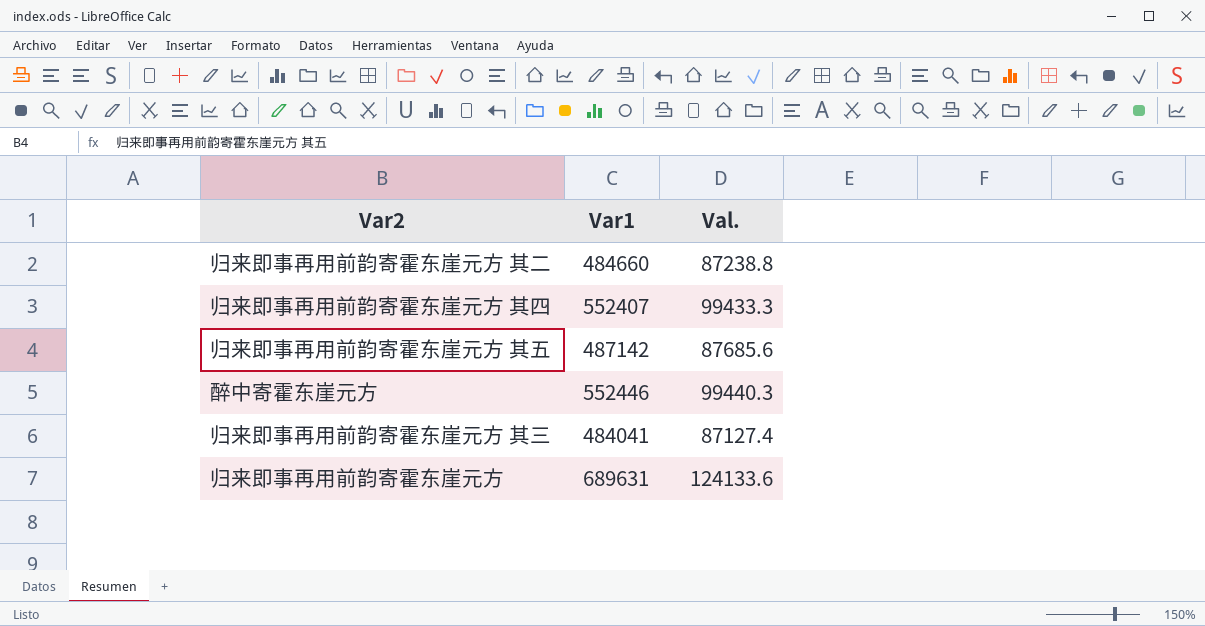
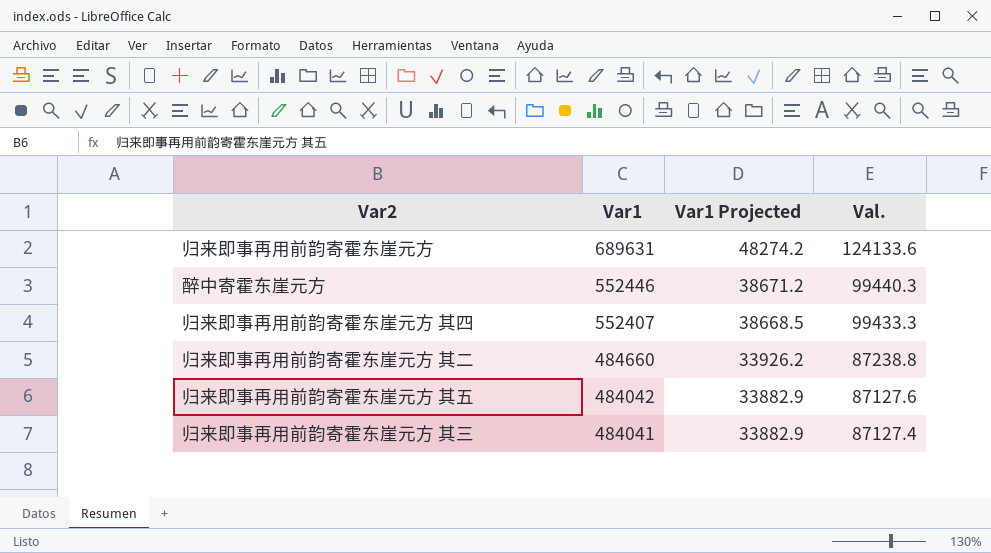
row order: none -> Var1 descending
column Var1 Projected | formula: none -> [Var1] * 0.07
归来即事再用前韵寄霍东崖元方 其五 | Var1: 487142 -> 484042
归来即事再用前韵寄霍东崖元方 其五 | Val.: 87685.6 -> 87127.6

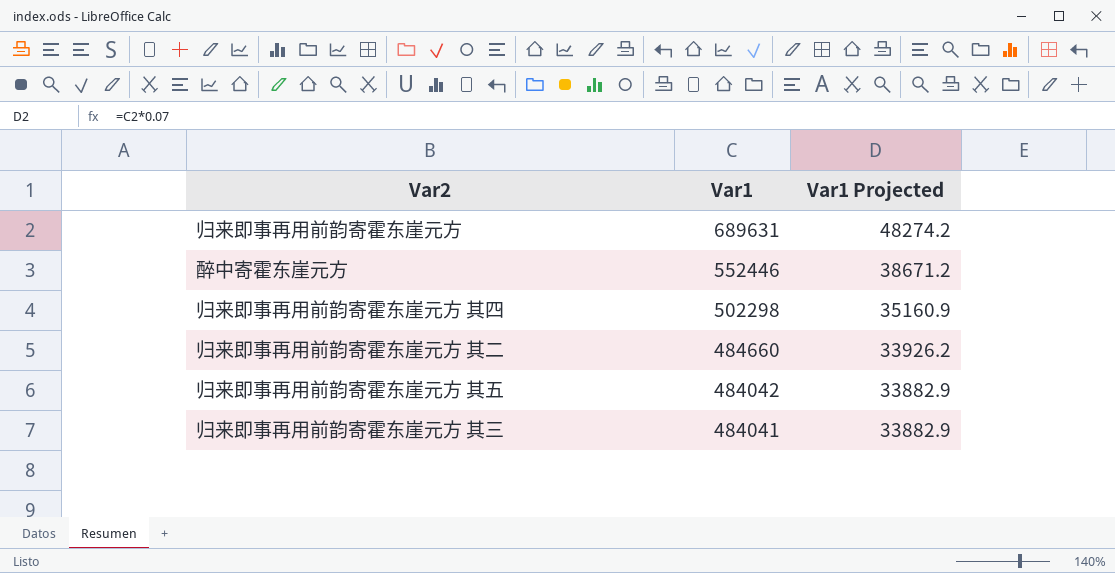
column Val. | formula: [Var1] * 0.18 -> none
归来即事再用前韵寄霍东崖元方 其四 | Var1: 552407 -> 502298
归来即事再用前韵寄霍东崖元方 其四 | Var1 Projected: 38668.5 -> 35160.9

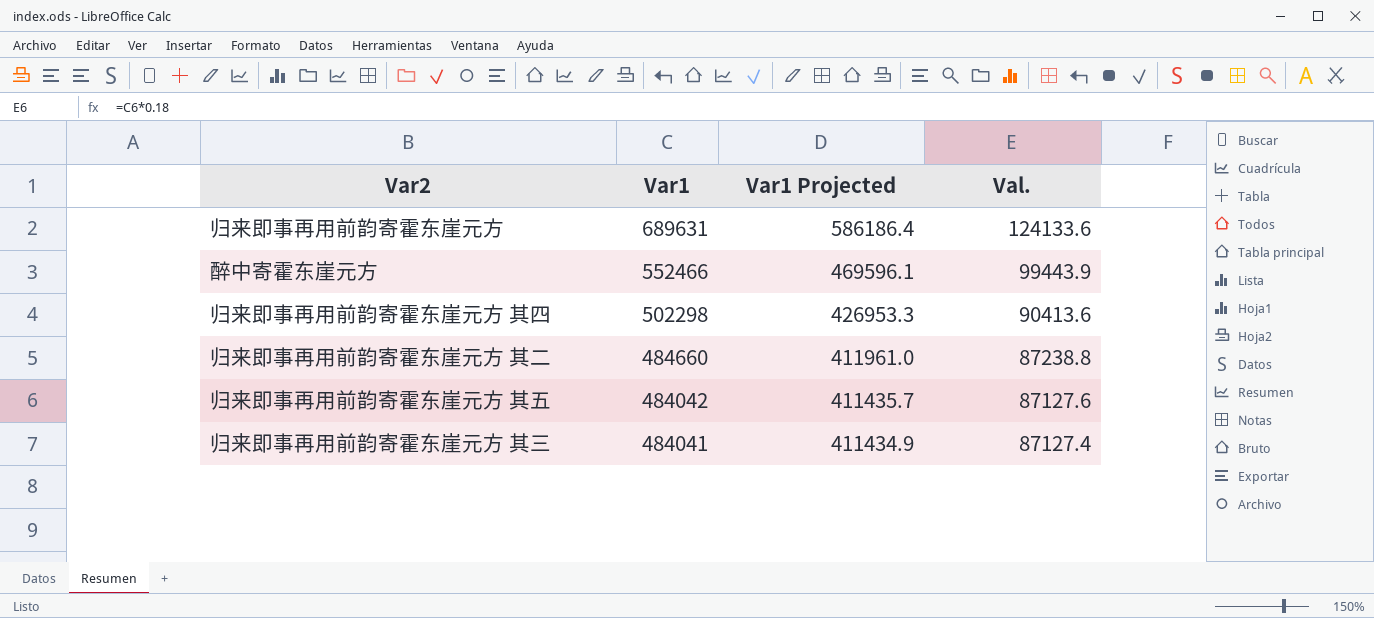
column Var1 Projected | formula: [Var1] * 0.07 -> [Var1] * 0.85
column Val. | formula: none -> [Var1] * 0.18
醉中寄霍东崖元方 | Var1: 552446 -> 552466

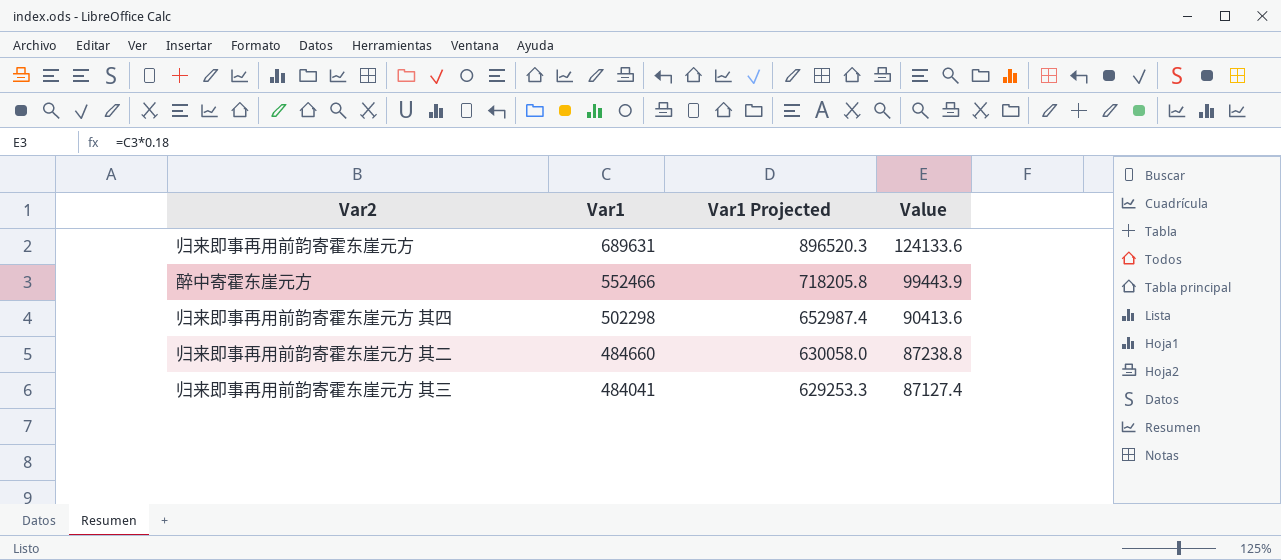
column Var1 Projected | formula: [Var1] * 0.85 -> [Var1] * 1.3
column name: Val. -> Value
row 归来即事再用前韵寄霍东崖元方 其五: 484042 | 411435.7 | 87127.6 -> none

